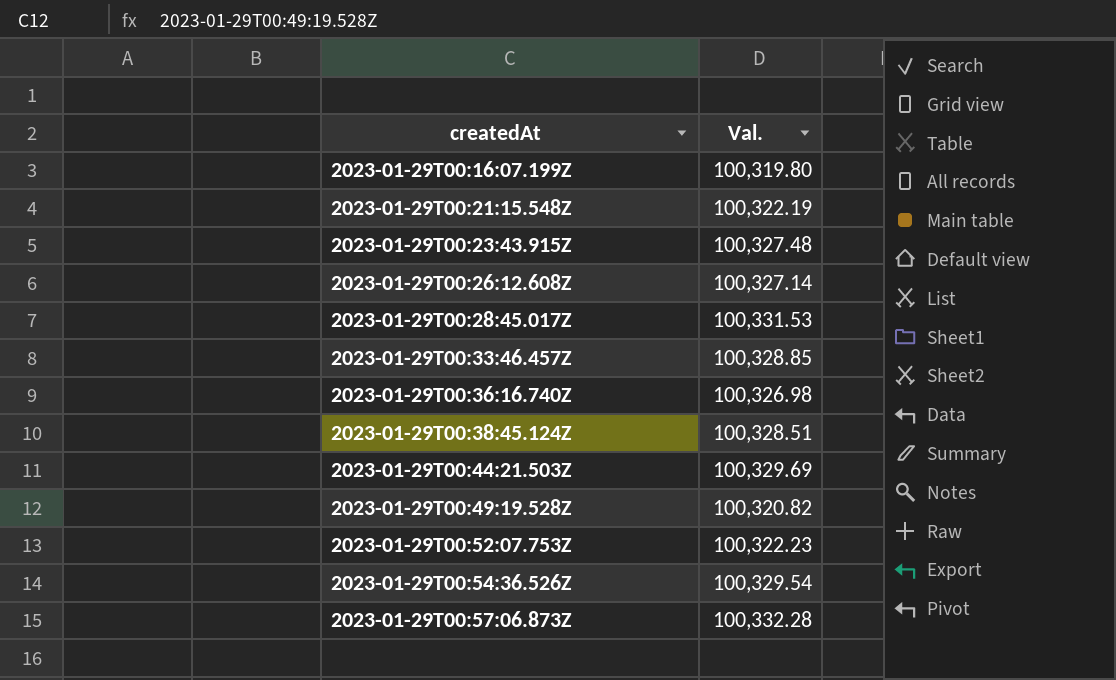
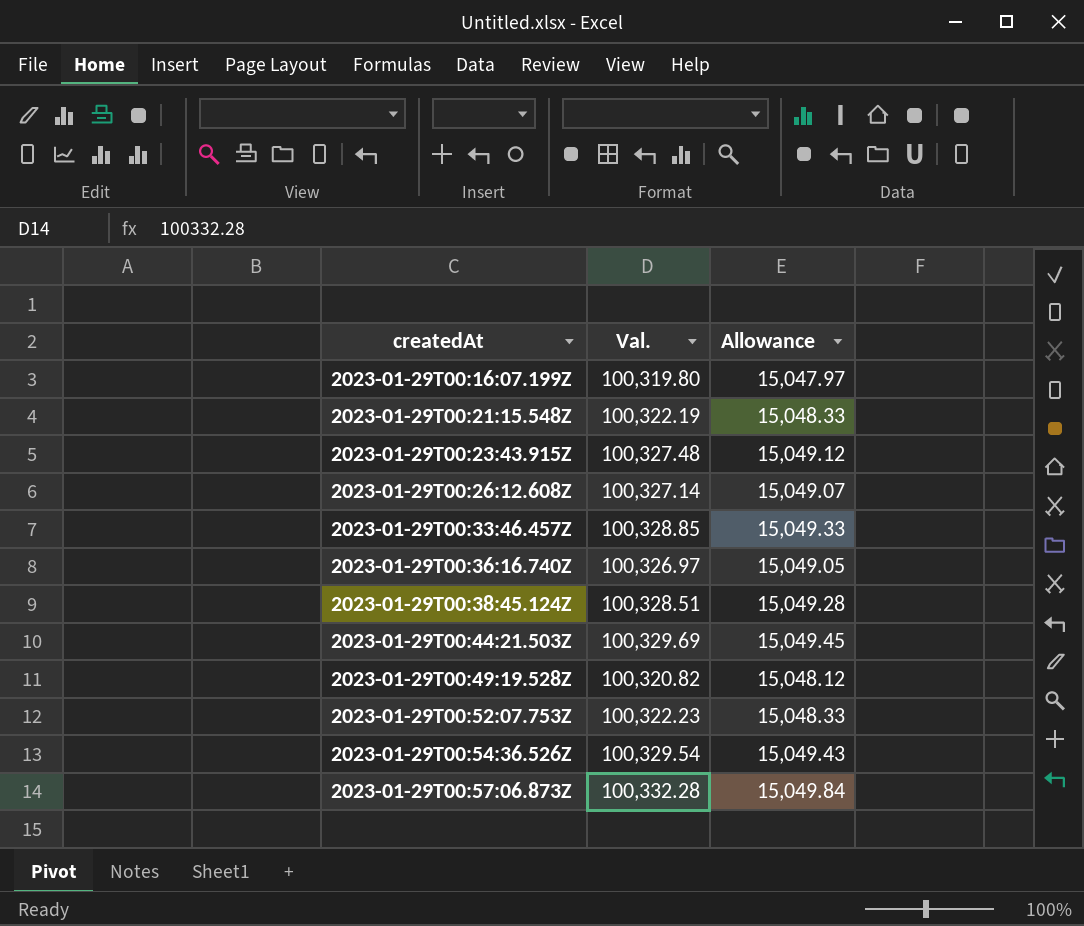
column Allowance | formula: none -> [Val.] * 0.15
row 2023-01-29T00:28:45.017Z: 100,331.53 -> none
2023-01-29T00:36:16.740Z | Val.: 100,326.98 -> 100,326.97

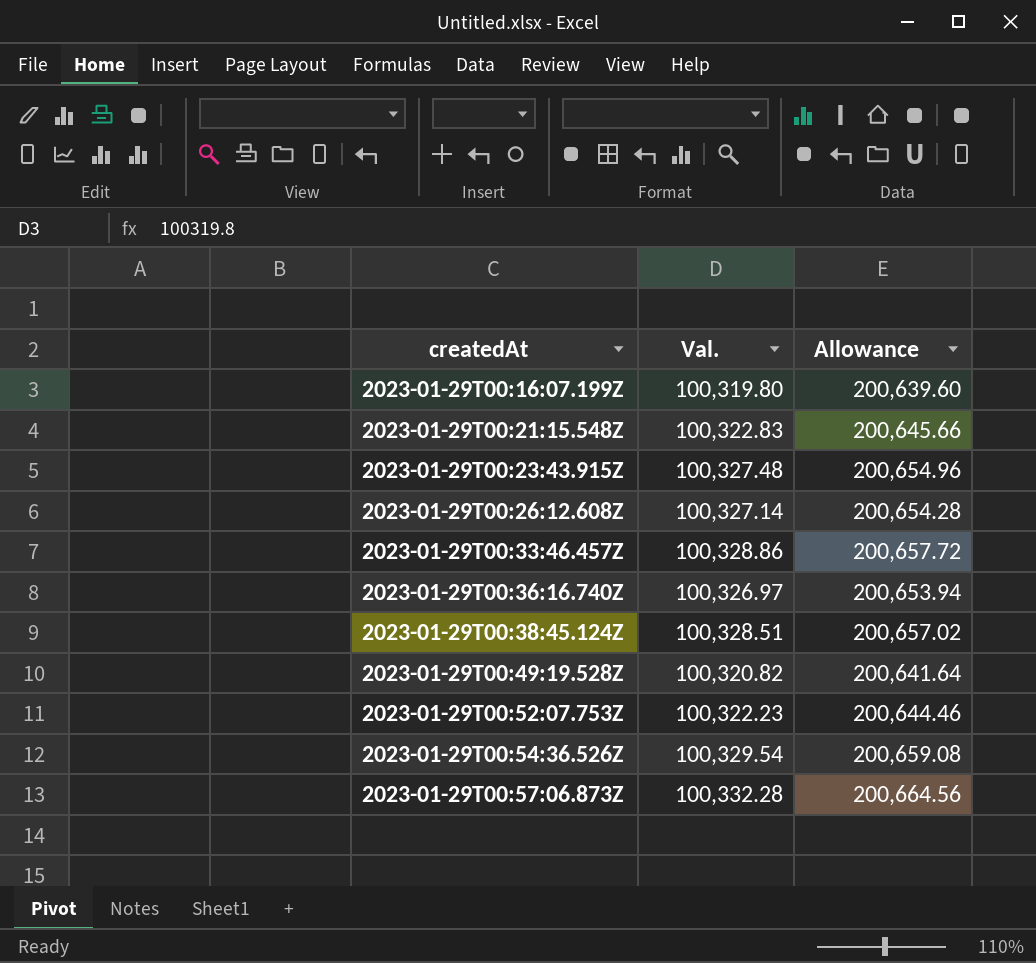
column Allowance | formula: [Val.] * 0.15 -> [Val.] * 2
row 2023-01-29T00:44:21.503Z: 100,329.69 | 15,049.45 -> none
2023-01-29T00:21:15.548Z | Val.: 100,322.19 -> 100,322.83
2023-01-29T00:33:46.457Z | Val.: 100,328.85 -> 100,328.86

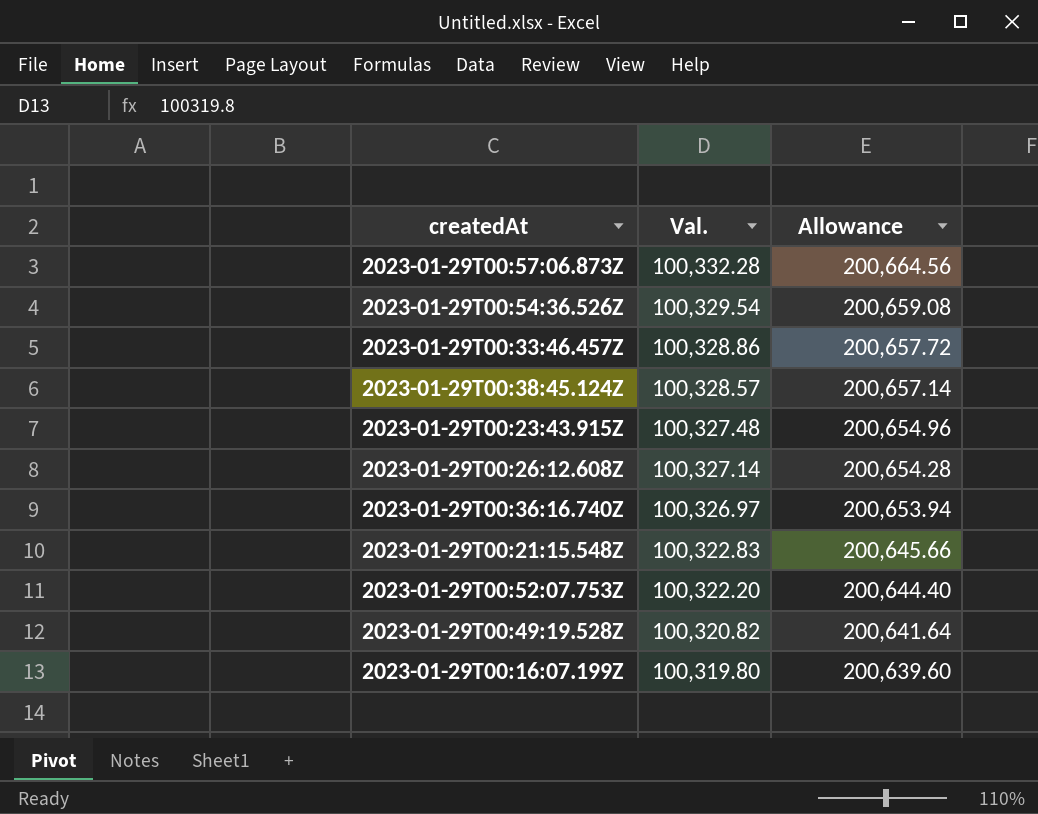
row order: createdAt ascending -> Val. descending
2023-01-29T00:38:45.124Z | Val.: 100,328.51 -> 100,328.57
2023-01-29T00:38:45.124Z | Allowance: 200,657.02 -> 200,657.14
2023-01-29T00:52:07.753Z | Val.: 100,322.23 -> 100,322.20
2023-01-29T00:52:07.753Z | Allowance: 200,644.46 -> 200,644.40

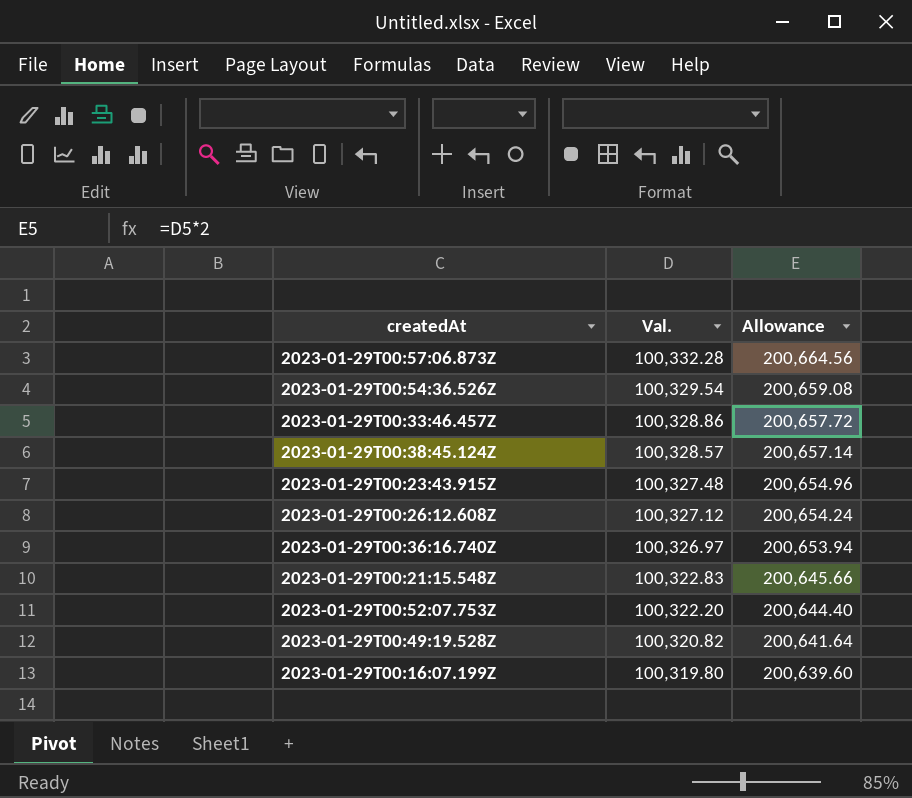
2023-01-29T00:26:12.608Z | Val.: 100,327.14 -> 100,327.12
2023-01-29T00:26:12.608Z | Allowance: 200,654.28 -> 200,654.24

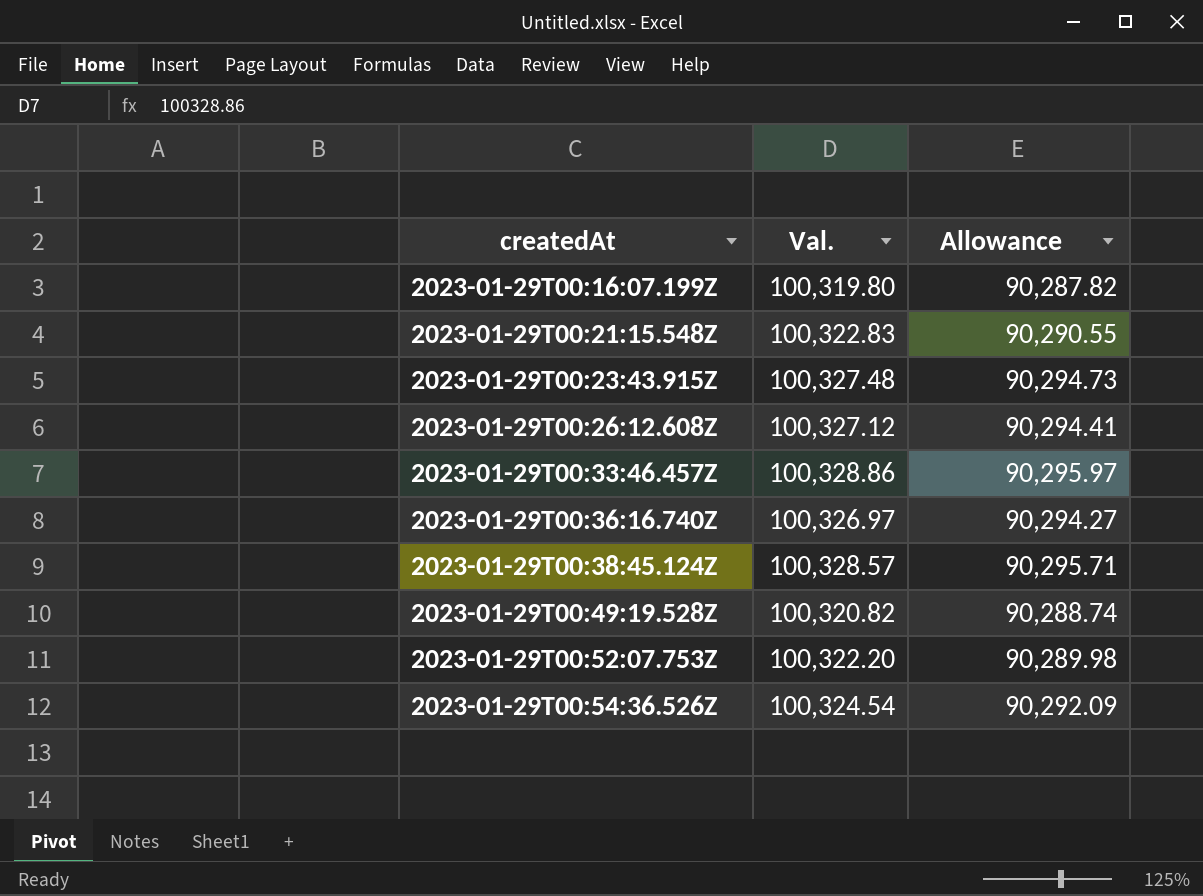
row order: Val. descending -> createdAt ascending
column Allowance | formula: [Val.] * 2 -> [Val.] * 0.9
row 2023-01-29T00:57:06.873Z: 100,332.28 | 200,664.56 -> none
2023-01-29T00:54:36.526Z | Val.: 100,329.54 -> 100,324.54

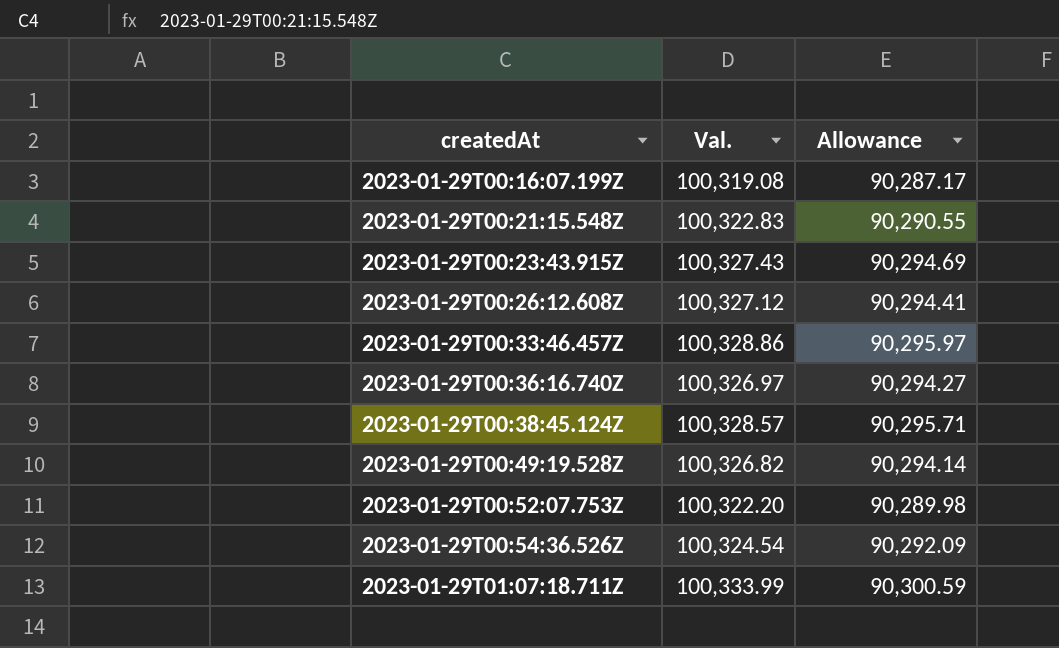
2023-01-29T00:16:07.199Z | Val.: 100,319.80 -> 100,319.08
2023-01-29T00:16:07.199Z | Allowance: 90,287.82 -> 90,287.17
2023-01-29T00:23:43.915Z | Val.: 100,327.48 -> 100,327.43
2023-01-29T00:23:43.915Z | Allowance: 90,294.73 -> 90,294.69
2023-01-29T00:49:19.528Z | Val.: 100,320.82 -> 100,326.82
2023-01-29T00:49:19.528Z | Allowance: 90,288.74 -> 90,294.14
row 2023-01-29T01:07:18.711Z: none -> 100,333.99 | 90,300.59

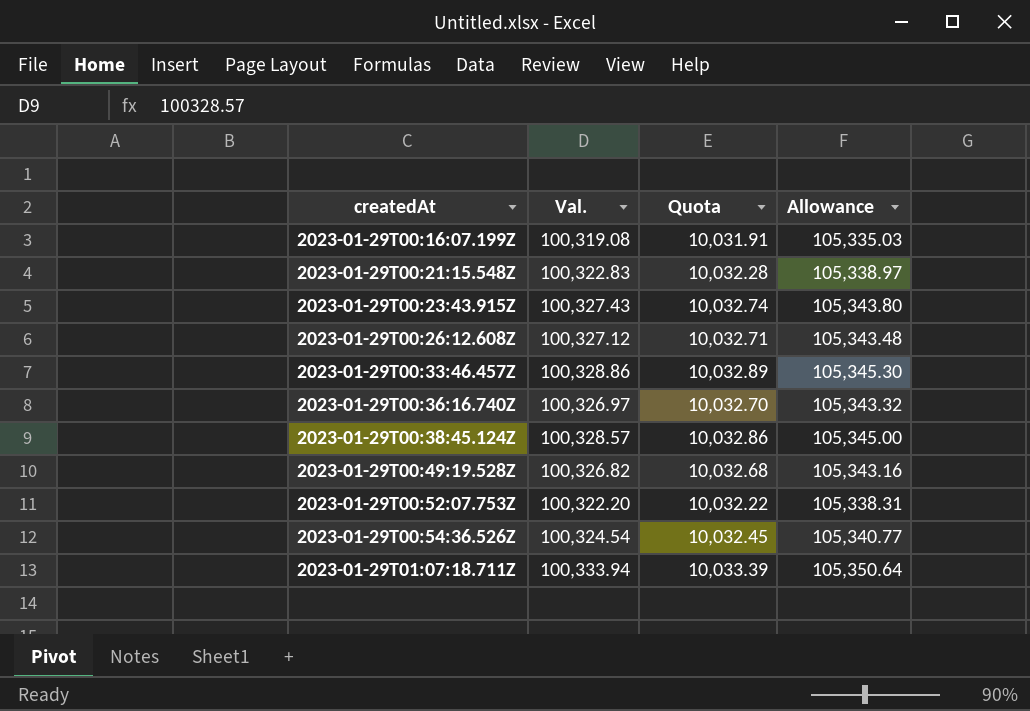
column Quota | formula: none -> [Val.] * 0.1
column Allowance | formula: [Val.] * 0.9 -> [Val.] * 1.05
2023-01-29T01:07:18.711Z | Val.: 100,333.99 -> 100,333.94

